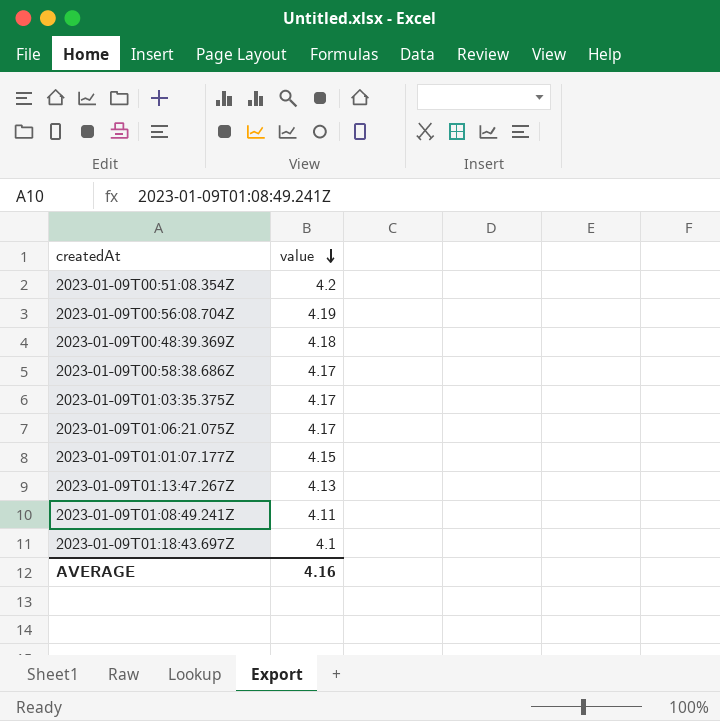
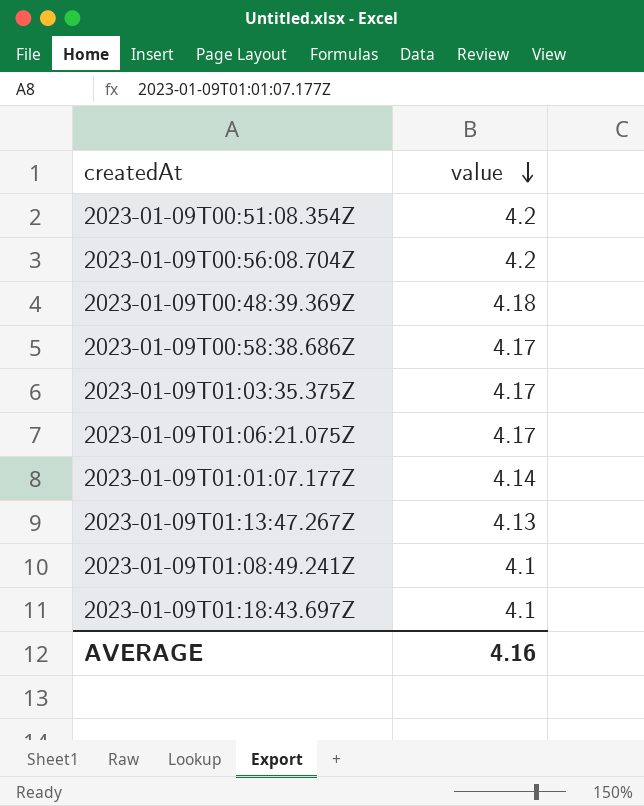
2023-01-09T00:56:08.704Z | value: 4.19 -> 4.2
2023-01-09T01:01:07.177Z | value: 4.15 -> 4.14
2023-01-09T01:08:49.241Z | value: 4.11 -> 4.1

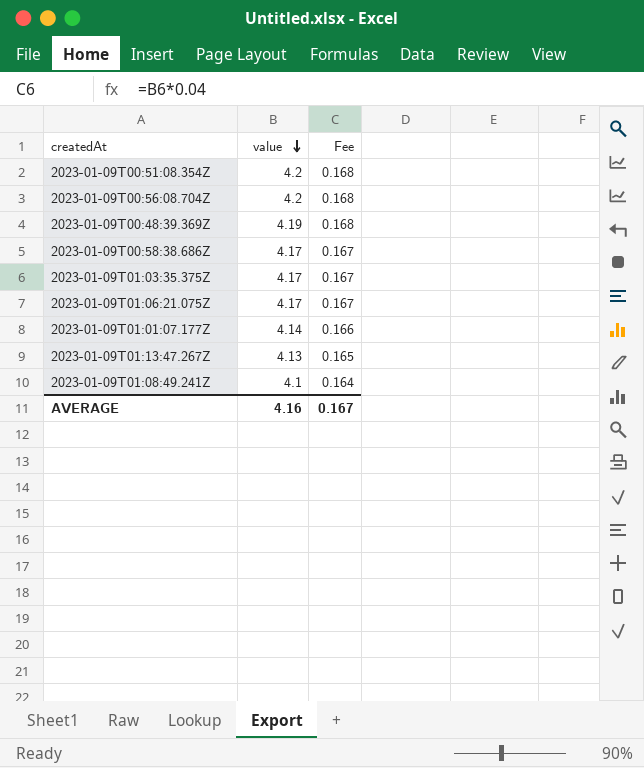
column Fee | formula: none -> [value] * 0.04
row 2023-01-09T01:18:43.697Z: 4.1 -> none
2023-01-09T00:48:39.369Z | value: 4.18 -> 4.19

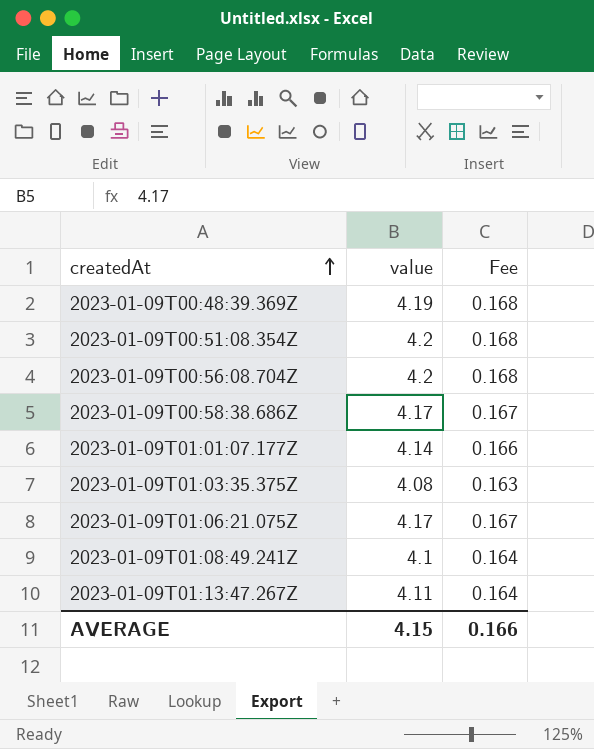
row order: value descending -> createdAt ascending
2023-01-09T01:03:35.375Z | value: 4.17 -> 4.08
2023-01-09T01:03:35.375Z | Fee: 0.167 -> 0.163
2023-01-09T01:13:47.267Z | value: 4.13 -> 4.11
2023-01-09T01:13:47.267Z | Fee: 0.165 -> 0.164
AVERAGE | value: 4.16 -> 4.15
AVERAGE | Fee: 0.167 -> 0.166

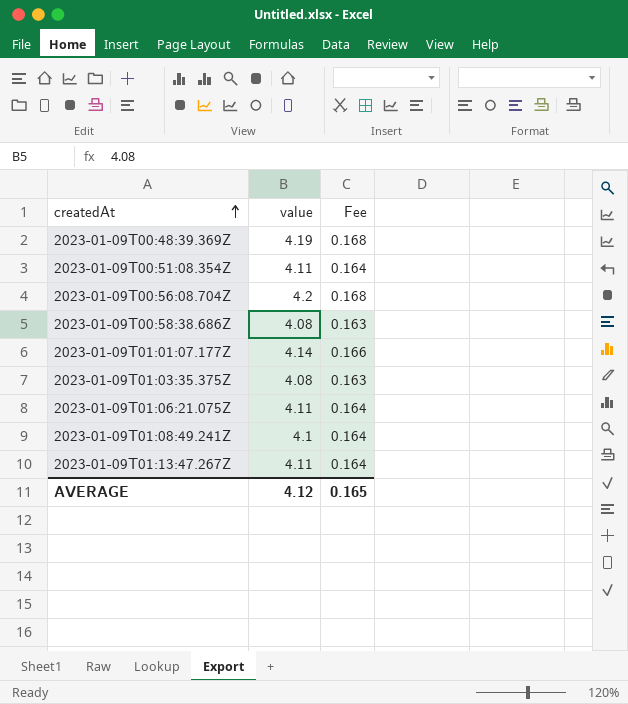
2023-01-09T00:51:08.354Z | value: 4.2 -> 4.11
2023-01-09T00:51:08.354Z | Fee: 0.168 -> 0.164
2023-01-09T00:58:38.686Z | value: 4.17 -> 4.08
2023-01-09T00:58:38.686Z | Fee: 0.167 -> 0.163
2023-01-09T01:06:21.075Z | value: 4.17 -> 4.11
2023-01-09T01:06:21.075Z | Fee: 0.167 -> 0.164
AVERAGE | value: 4.15 -> 4.12
AVERAGE | Fee: 0.166 -> 0.165

